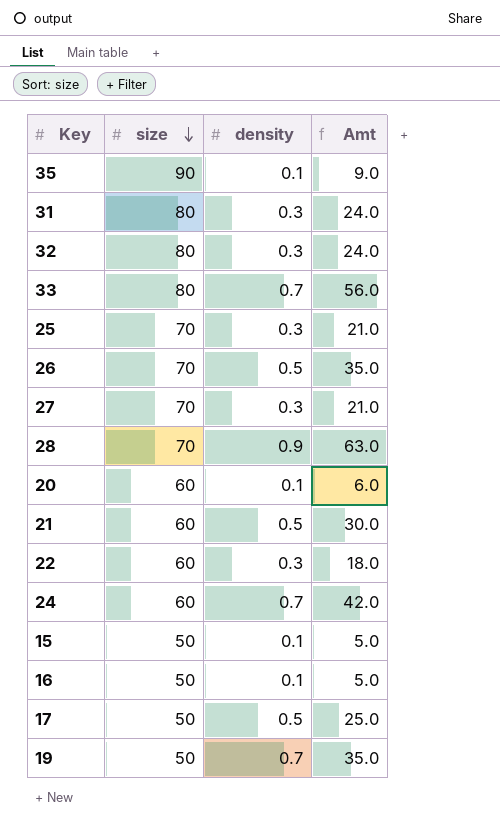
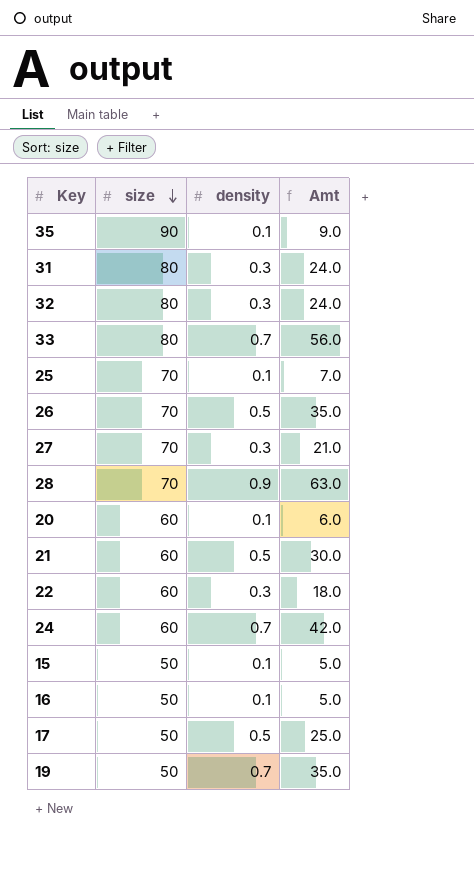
25 | density: 0.3 -> 0.1
25 | Amt: 21.0 -> 7.0

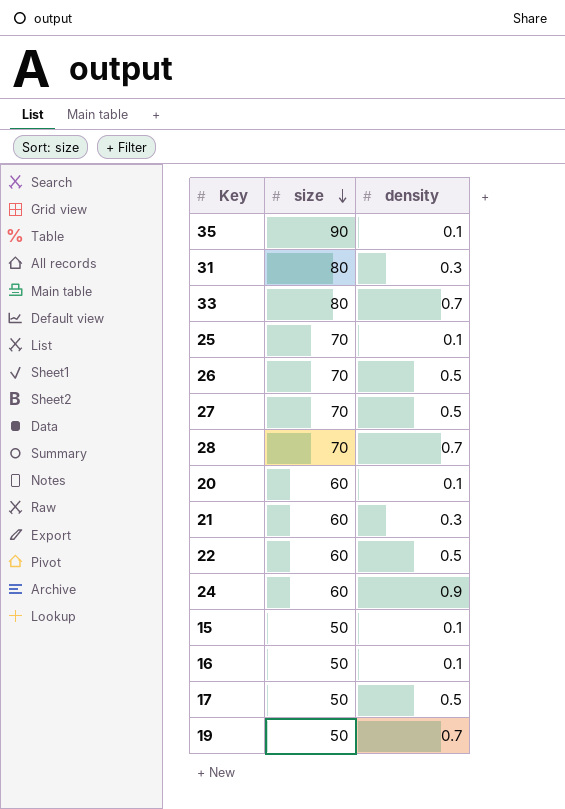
column Amt | formula: [size] * [density] -> none
row 32: 80 | 0.3 | 24.0 -> none
27 | density: 0.3 -> 0.5
28 | density: 0.9 -> 0.7
21 | density: 0.5 -> 0.3
22 | density: 0.3 -> 0.5
24 | density: 0.7 -> 0.9

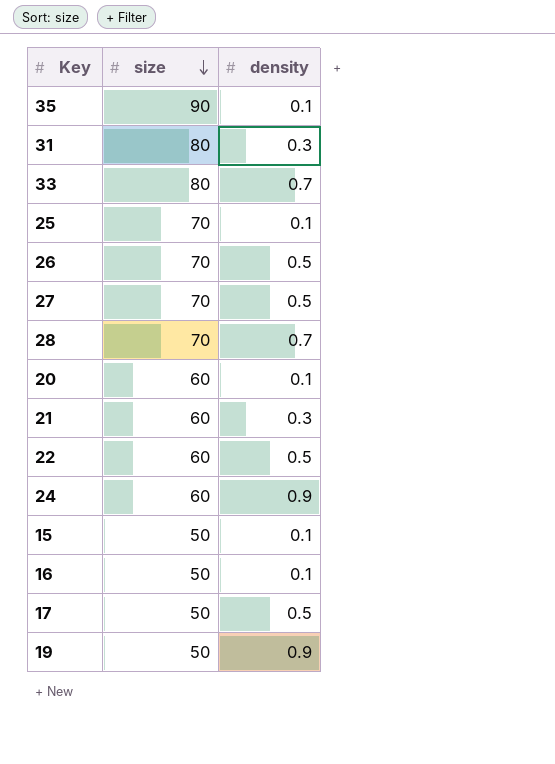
19 | density: 0.7 -> 0.9

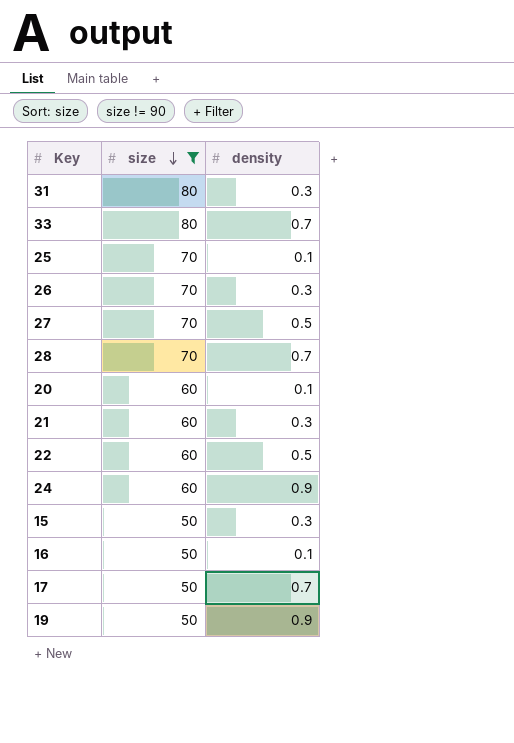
filter: none -> size != 90
26 | density: 0.5 -> 0.3
15 | density: 0.1 -> 0.3
17 | density: 0.5 -> 0.7

